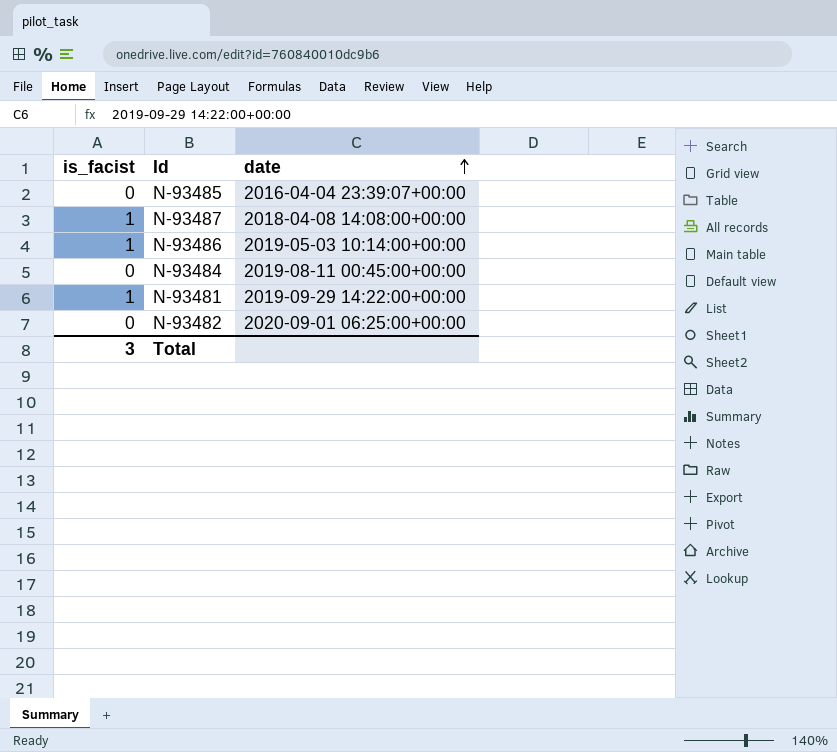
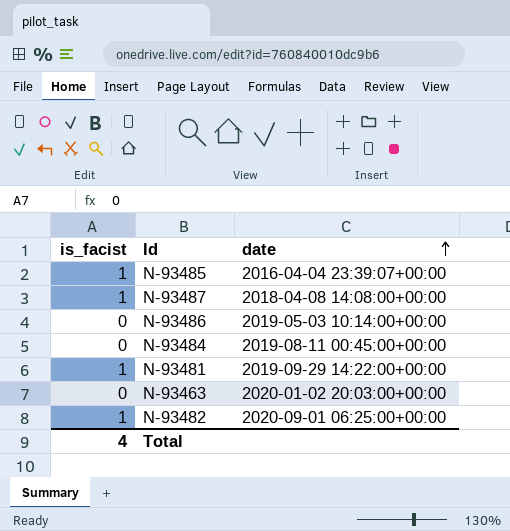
N-93485 | is_facist: 0 -> 1
N-93486 | is_facist: 1 -> 0
row N-93463: none -> 0 | 2020-01-02 20:03:00+00:00
N-93482 | is_facist: 0 -> 1
Total | is_facist: 3 -> 4

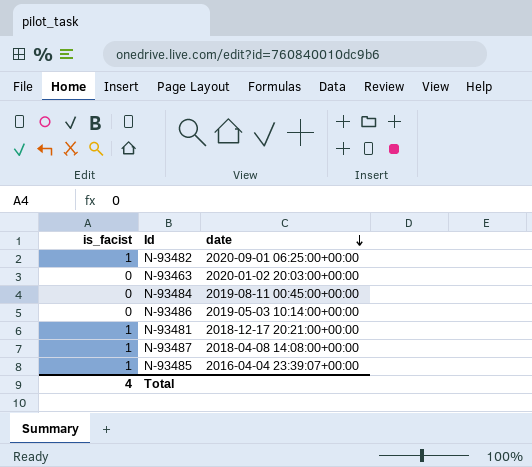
row order: date ascending -> date descending
N-93481 | date: 2019-09-29 14:22:00+00:00 -> 2018-12-17 20:21:00+00:00

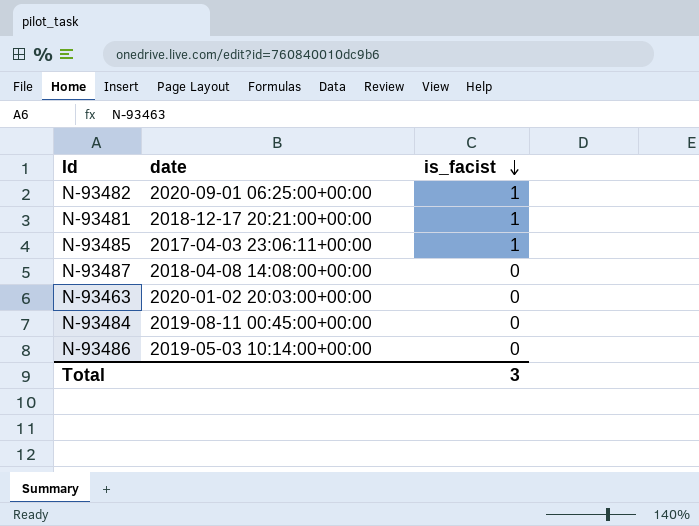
row order: date descending -> is_facist descending
column is_facist | position: 1 -> 3
N-93485 | date: 2016-04-04 23:39:07+00:00 -> 2017-04-03 23:06:11+00:00
N-93487 | is_facist: 1 -> 0
Total | is_facist: 4 -> 3

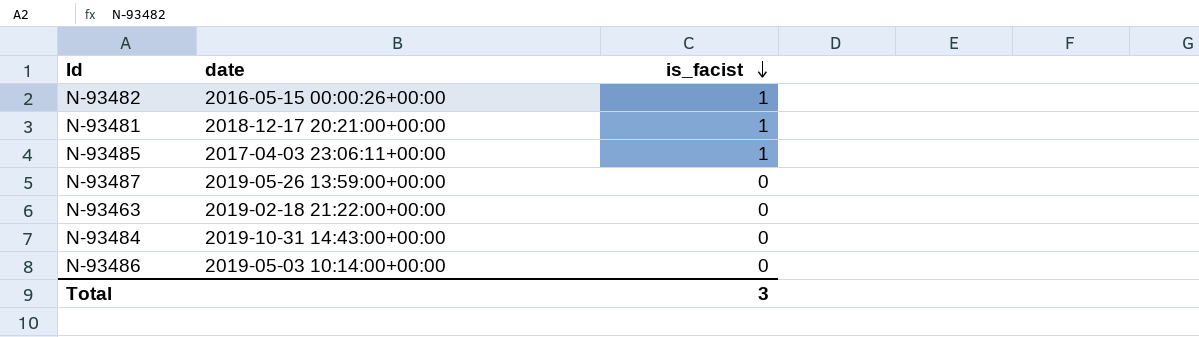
N-93482 | date: 2020-09-01 06:25:00+00:00 -> 2016-05-15 00:00:26+00:00
N-93487 | date: 2018-04-08 14:08:00+00:00 -> 2019-05-26 13:59:00+00:00
N-93463 | date: 2020-01-02 20:03:00+00:00 -> 2019-02-18 21:22:00+00:00
N-93484 | date: 2019-08-11 00:45:00+00:00 -> 2019-10-31 14:43:00+00:00

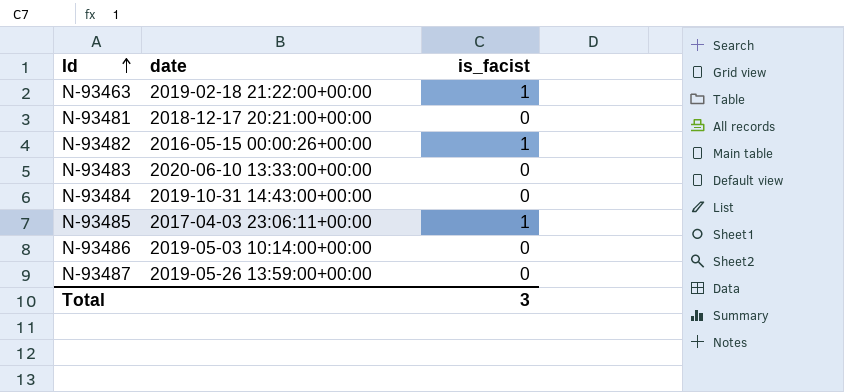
row order: is_facist descending -> Id ascending
N-93463 | is_facist: 0 -> 1
N-93481 | is_facist: 1 -> 0
row N-93483: none -> 2020-06-10 13:33:00+00:00 | 0

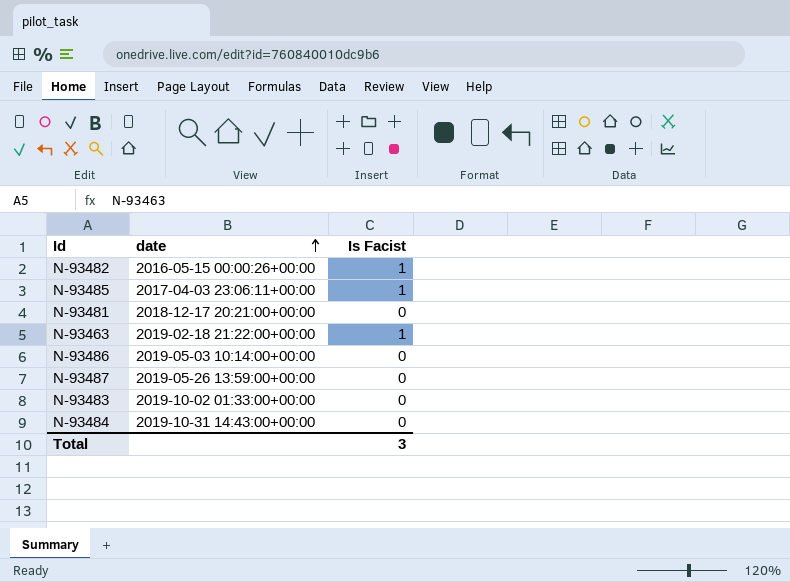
row order: Id ascending -> date ascending
column name: is_facist -> Is Facist
N-93483 | date: 2020-06-10 13:33:00+00:00 -> 2019-10-02 01:33:00+00:00

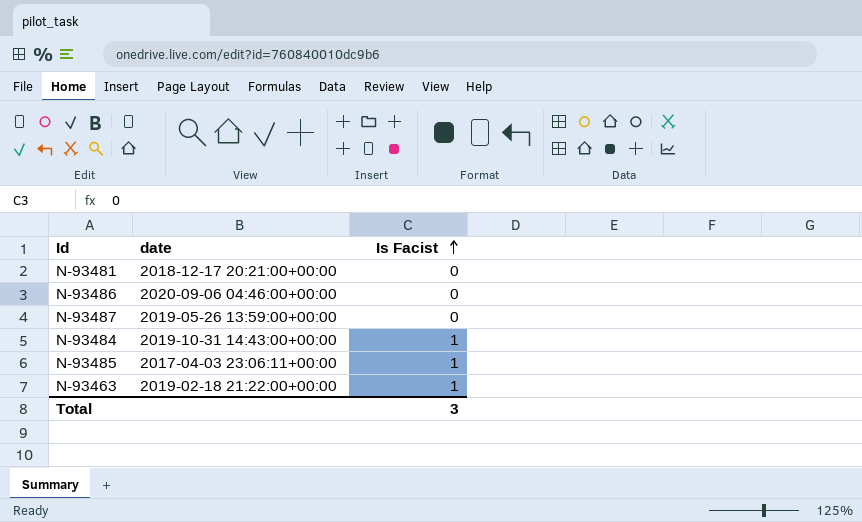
row order: date ascending -> Is Facist ascending
row N-93482: 2016-05-15 00:00:26+00:00 | 1 -> none
row N-93483: 2019-10-02 01:33:00+00:00 | 0 -> none
N-93486 | date: 2019-05-03 10:14:00+00:00 -> 2020-09-06 04:46:00+00:00
N-93484 | Is Facist: 0 -> 1

